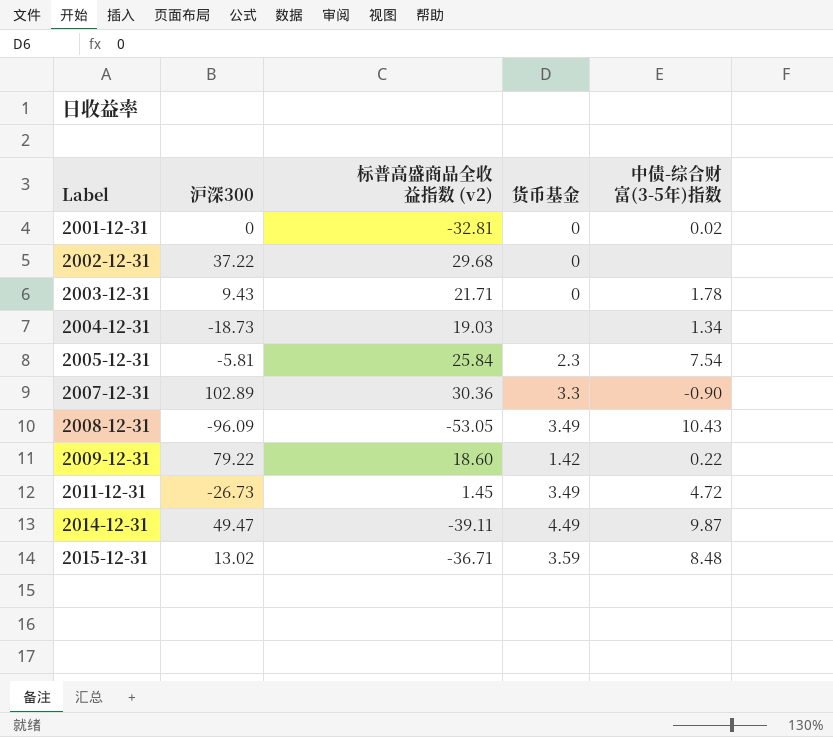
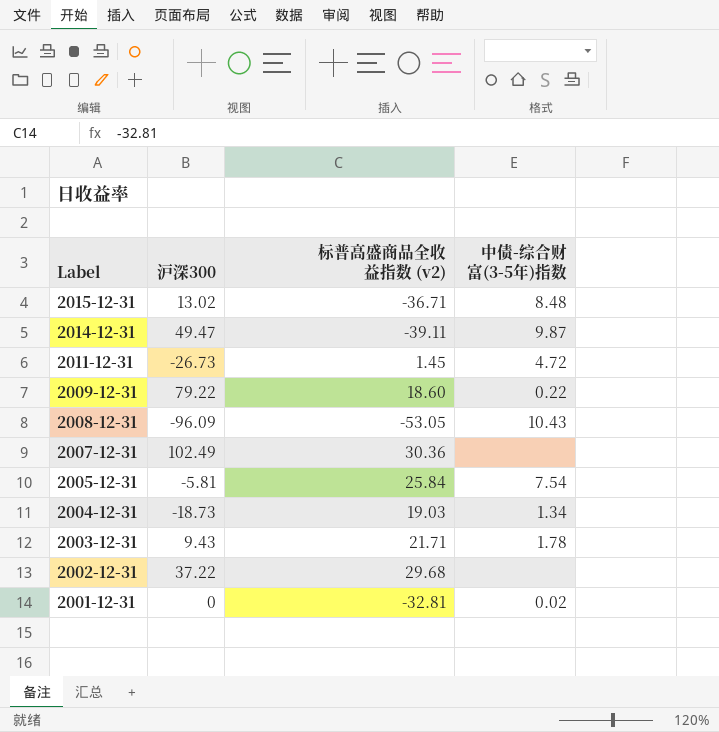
row order: Label ascending -> Label descending
column 货币基金 | position: 4 -> none
2007-12-31 | 沪深300: 102.89 -> 102.49
2007-12-31 | 中债-综合财富(3-5年)指数: -0.90 -> none

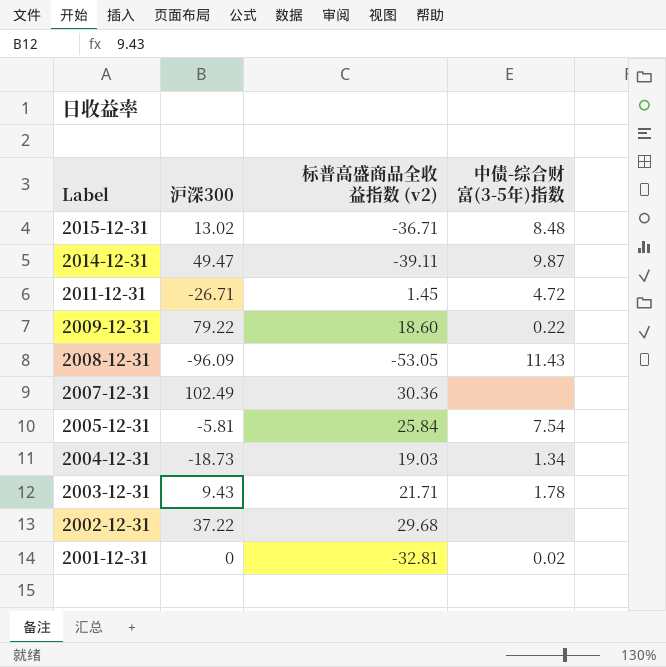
2011-12-31 | 沪深300: -26.73 -> -26.71
2008-12-31 | 中债-综合财富(3-5年)指数: 10.43 -> 11.43

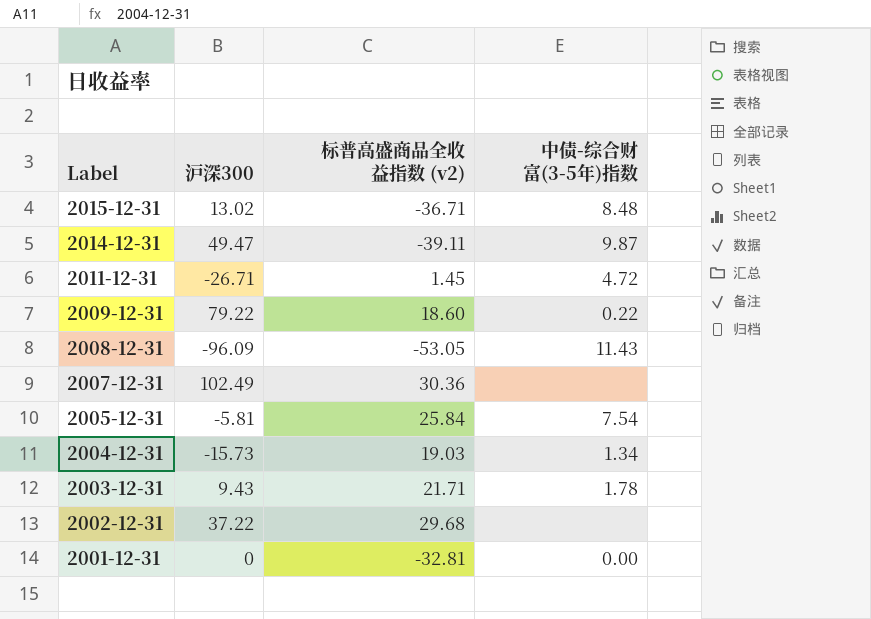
2004-12-31 | 沪深300: -18.73 -> -15.73
2001-12-31 | 中债-综合财富(3-5年)指数: 0.02 -> 0.00

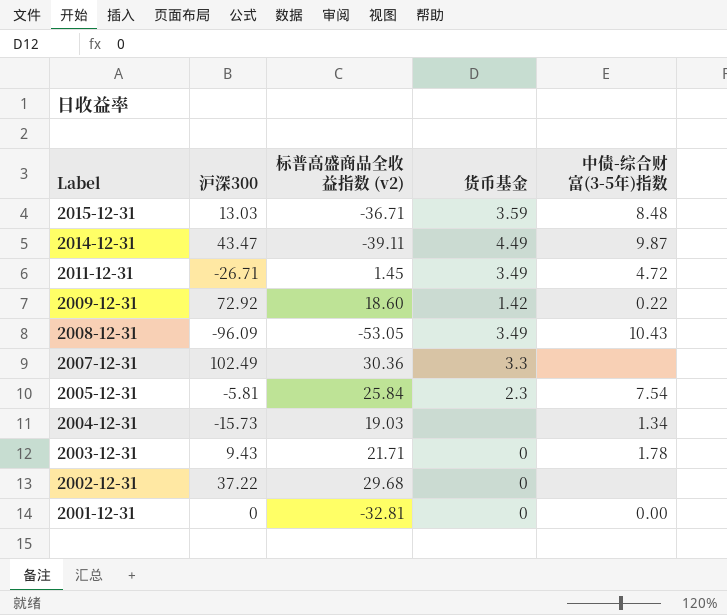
column 货币基金 | position: none -> 4
2015-12-31 | 沪深300: 13.02 -> 13.03
2014-12-31 | 沪深300: 49.47 -> 43.47
2009-12-31 | 沪深300: 79.22 -> 72.92
2008-12-31 | 中债-综合财富(3-5年)指数: 11.43 -> 10.43

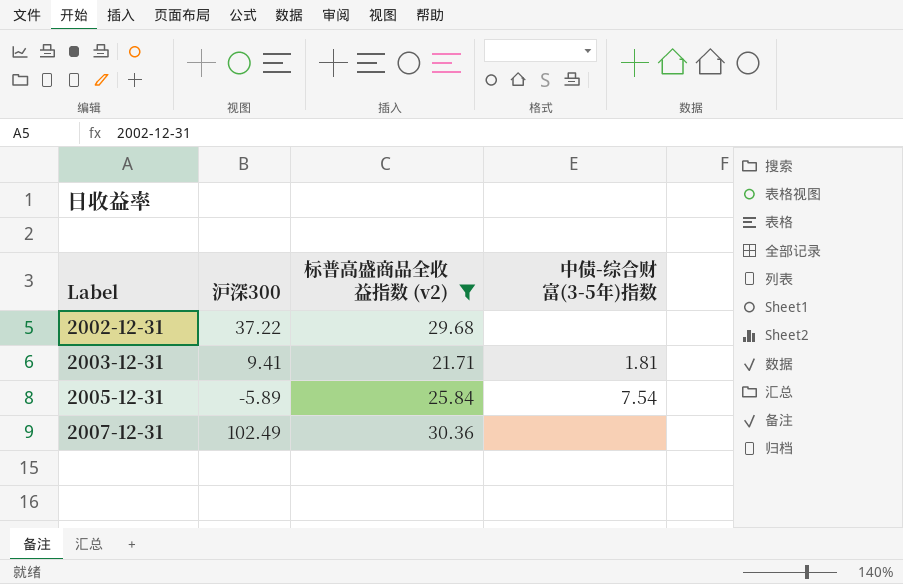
filter: none -> 标普高盛商品全收益指数 (v2) >= 21.71
row order: Label descending -> Label ascending
column 货币基金 | position: 4 -> none
2003-12-31 | 沪深300: 9.43 -> 9.41
2003-12-31 | 中债-综合财富(3-5年)指数: 1.78 -> 1.81
2005-12-31 | 沪深300: -5.81 -> -5.89

